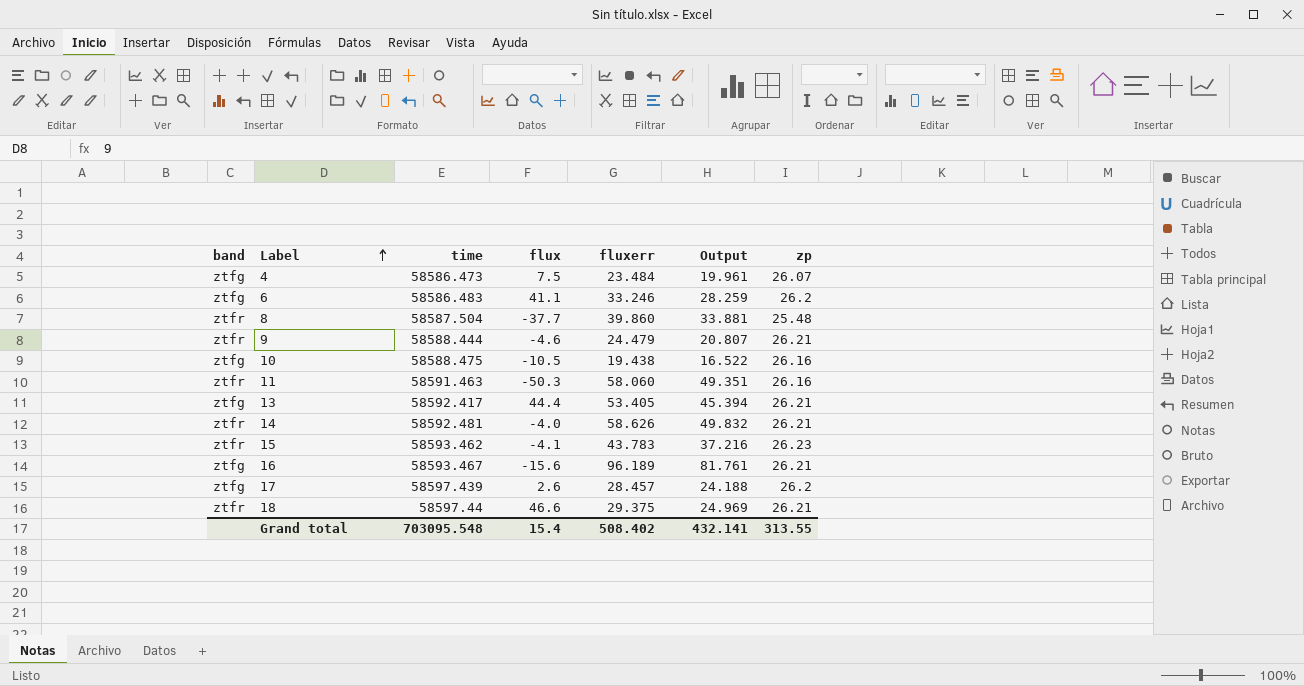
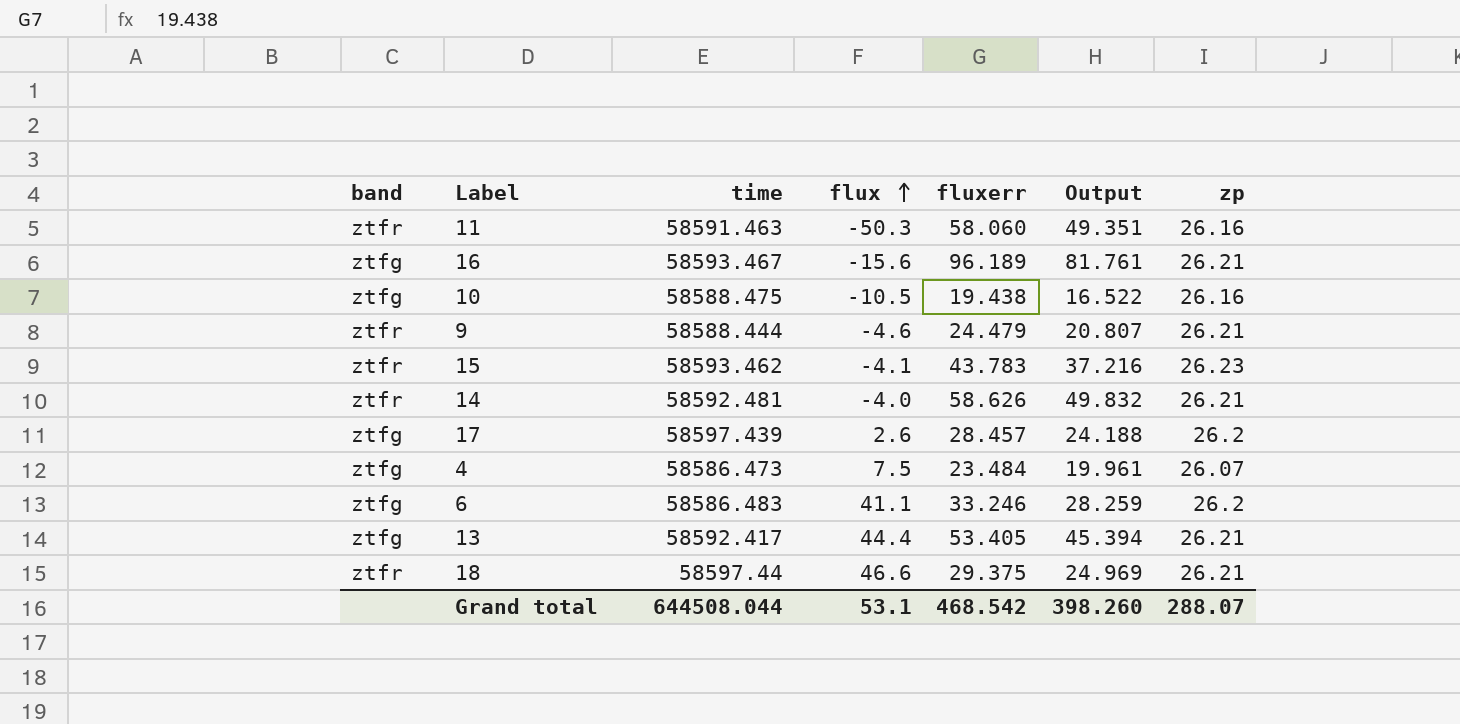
row order: Label ascending -> flux ascending
row 8: ztfr | 58587.504 | -37.7 | 39.860 | 33.881 | 25.48 -> none
Grand total | time: 703095.548 -> 644508.044
Grand total | flux: 15.4 -> 53.1
Grand total | fluxerr: 508.402 -> 468.542
Grand total | Output: 432.141 -> 398.260
Grand total | zp: 313.55 -> 288.07

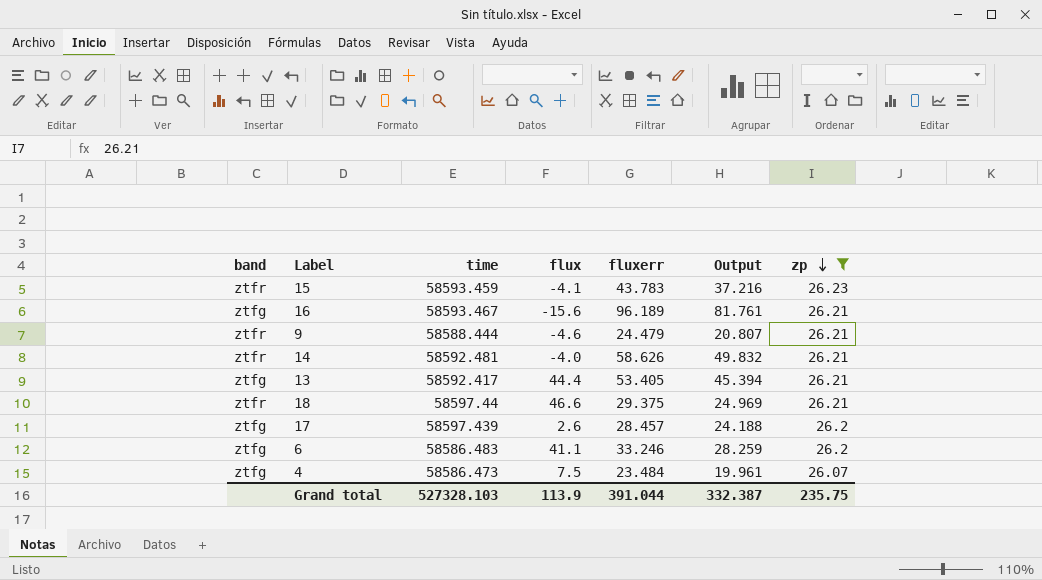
filter: none -> zp != 26.16
row order: flux ascending -> zp descending
15 | time: 58593.462 -> 58593.459
Grand total | time: 644508.044 -> 527328.103
Grand total | flux: 53.1 -> 113.9
Grand total | fluxerr: 468.542 -> 391.044
Grand total | Output: 398.260 -> 332.387
Grand total | zp: 288.07 -> 235.75

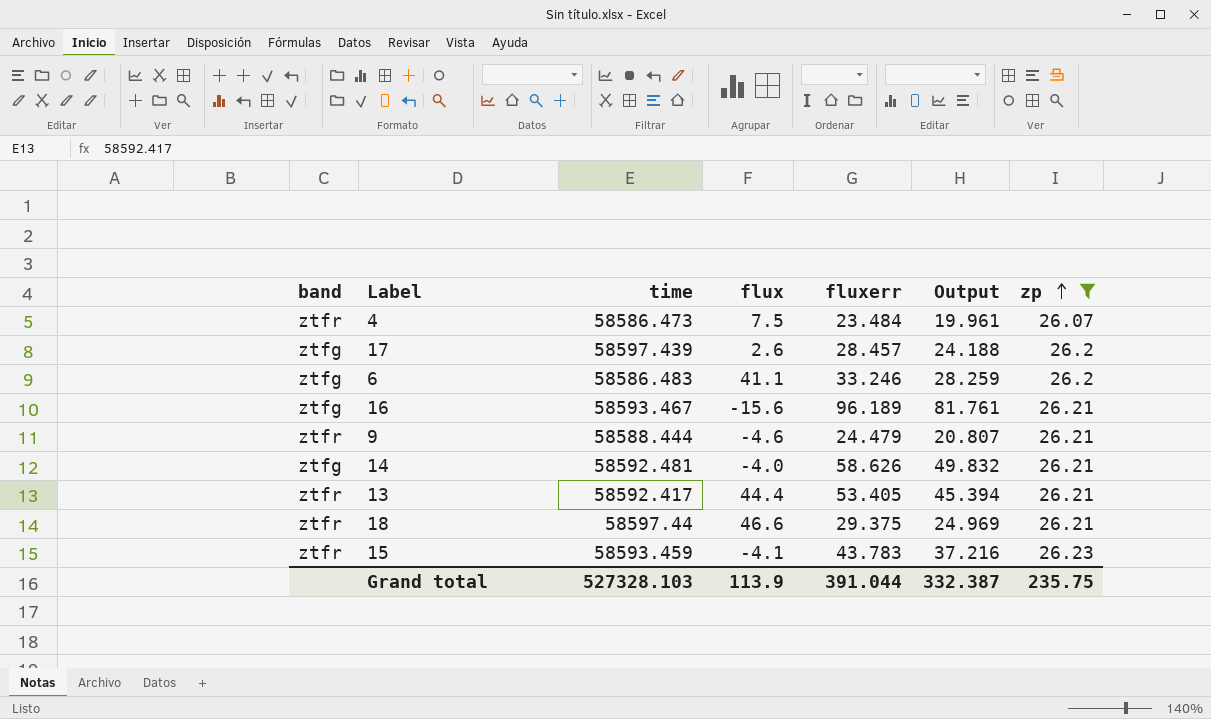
row order: zp descending -> zp ascending
4 | band: ztfg -> ztfr
14 | band: ztfr -> ztfg
13 | band: ztfg -> ztfr

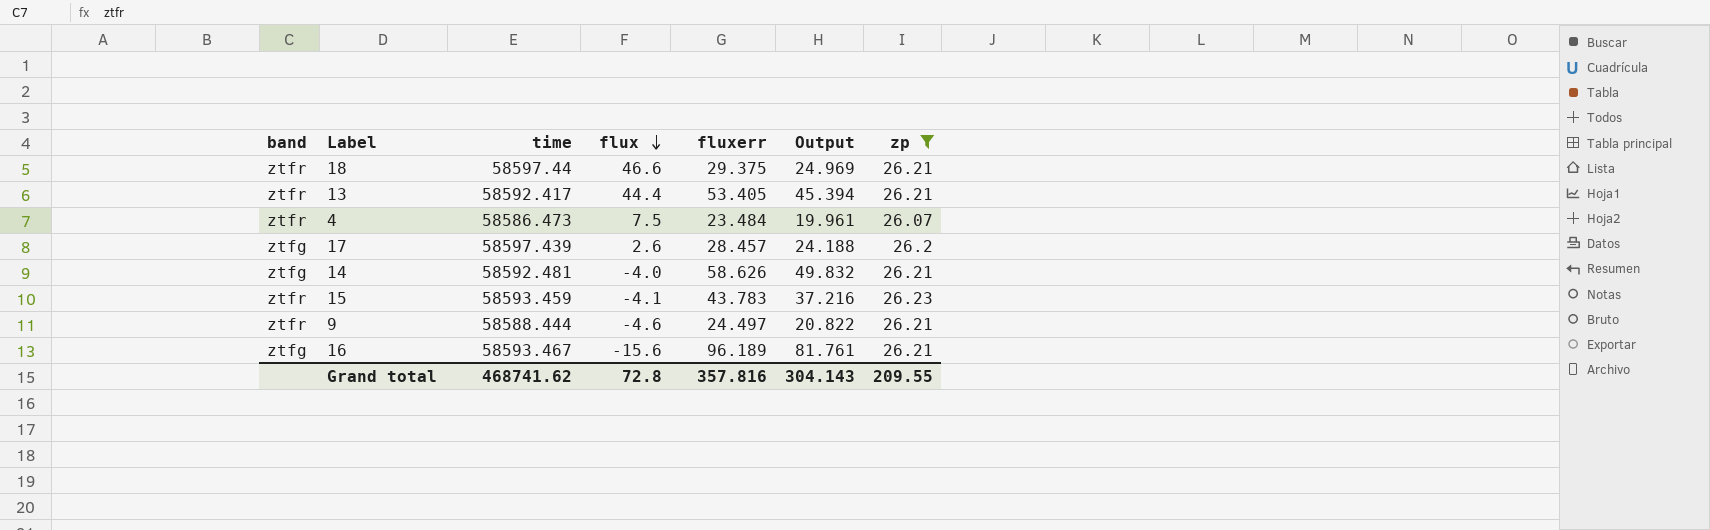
row order: zp ascending -> flux descending
row 6: ztfg | 58586.483 | 41.1 | 33.246 | 28.259 | 26.2 -> none
9 | fluxerr: 24.479 -> 24.497
9 | Output: 20.807 -> 20.822
Grand total | time: 527328.103 -> 468741.62
Grand total | flux: 113.9 -> 72.8
Grand total | fluxerr: 391.044 -> 357.816
Grand total | Output: 332.387 -> 304.143
Grand total | zp: 235.75 -> 209.55

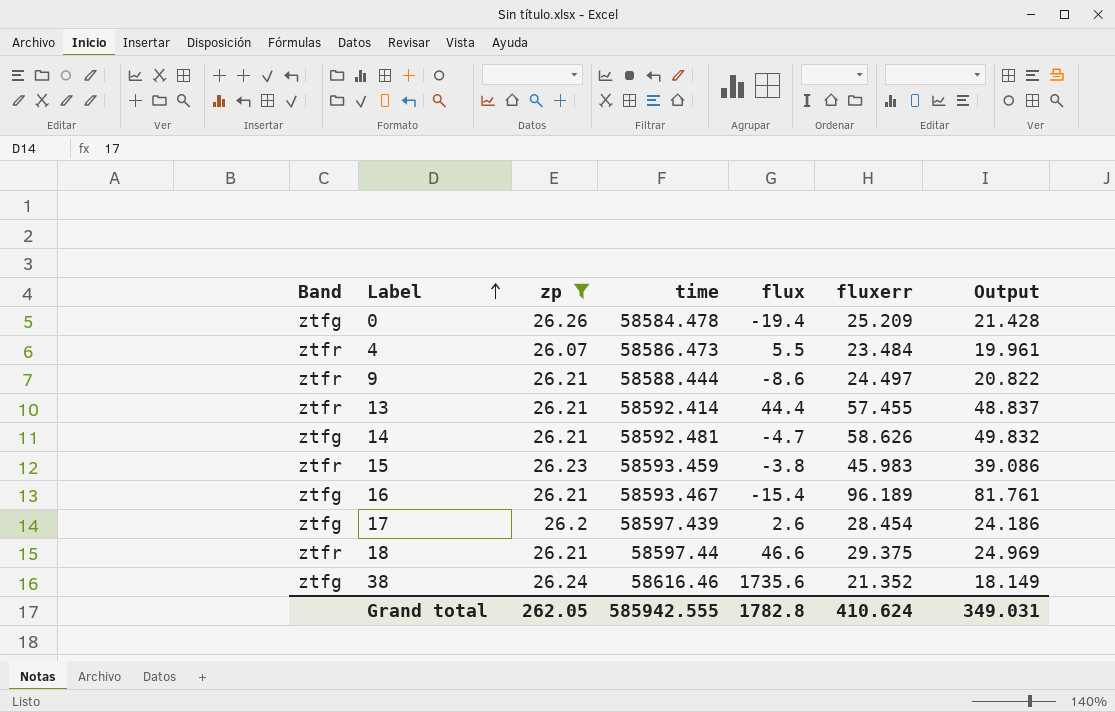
row order: flux descending -> Label ascending
column name: band -> Band
column zp | position: 7 -> 3
row 0: none -> ztfg | 26.26 | 58584.478 | -19.4 | 25.209 | 21.428
4 | flux: 7.5 -> 5.5
9 | flux: -4.6 -> -8.6
13 | time: 58592.417 -> 58592.414
13 | fluxerr: 53.405 -> 57.455
13 | Output: 45.394 -> 48.837
14 | flux: -4.0 -> -4.7
15 | flux: -4.1 -> -3.8
15 | fluxerr: 43.783 -> 45.983
15 | Output: 37.216 -> 39.086
16 | flux: -15.6 -> -15.4
17 | fluxerr: 28.457 -> 28.454
17 | Output: 24.188 -> 24.186
row 38: none -> ztfg | 26.24 | 58616.46 | 1735.6 | 21.352 | 18.149
Grand total | zp: 209.55 -> 262.05
Grand total | time: 468741.62 -> 585942.555
Grand total | flux: 72.8 -> 1782.8
Grand total | fluxerr: 357.816 -> 410.624
Grand total | Output: 304.143 -> 349.031

